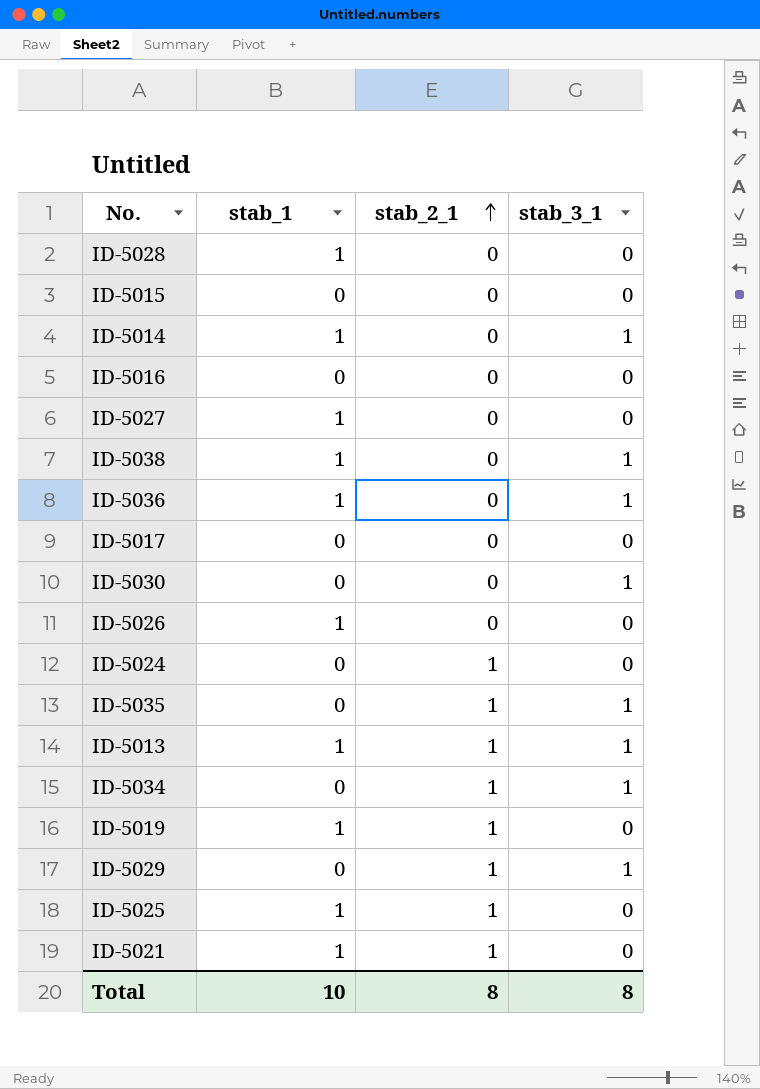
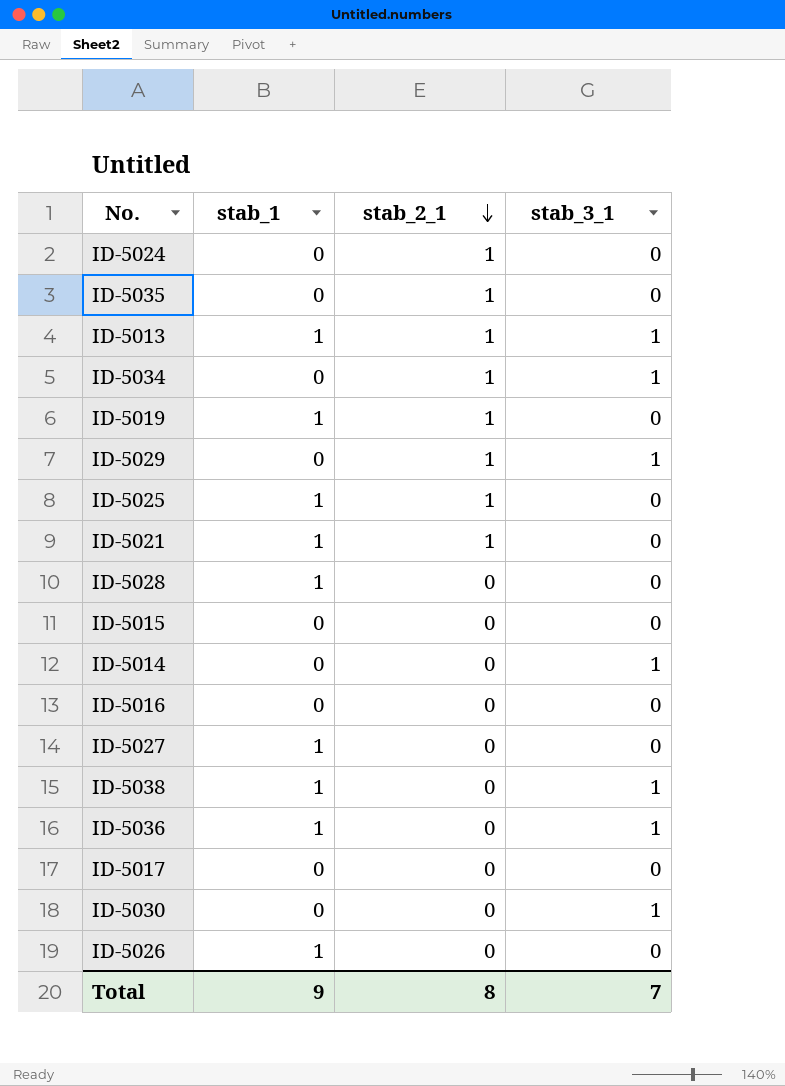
row order: stab_2_1 ascending -> stab_2_1 descending
ID-5035 | stab_3_1: 1 -> 0
ID-5014 | stab_1: 1 -> 0
Total | stab_1: 10 -> 9
Total | stab_3_1: 8 -> 7

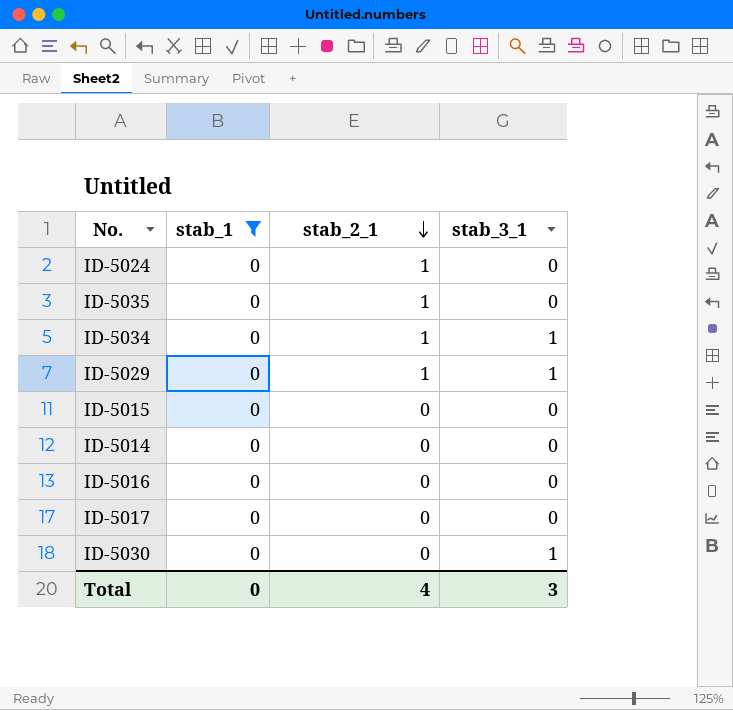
filter: none -> stab_1 = 0
ID-5014 | stab_3_1: 1 -> 0
Total | stab_1: 9 -> 0
Total | stab_2_1: 8 -> 4
Total | stab_3_1: 7 -> 3

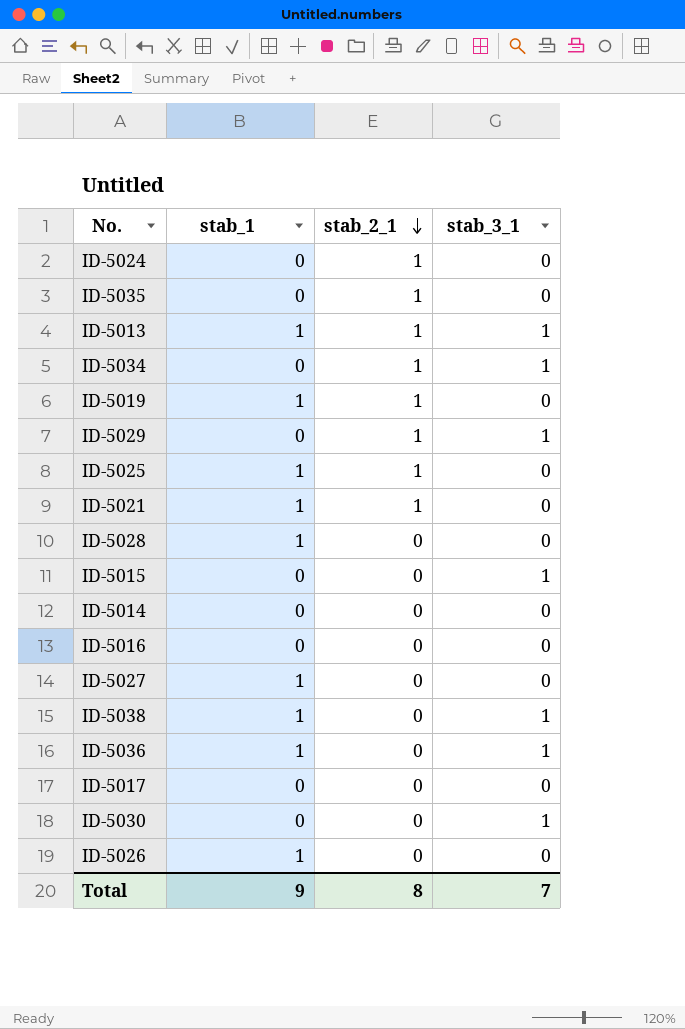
filter: stab_1 = 0 -> none
ID-5015 | stab_3_1: 0 -> 1
Total | stab_1: 0 -> 9
Total | stab_2_1: 4 -> 8
Total | stab_3_1: 3 -> 7

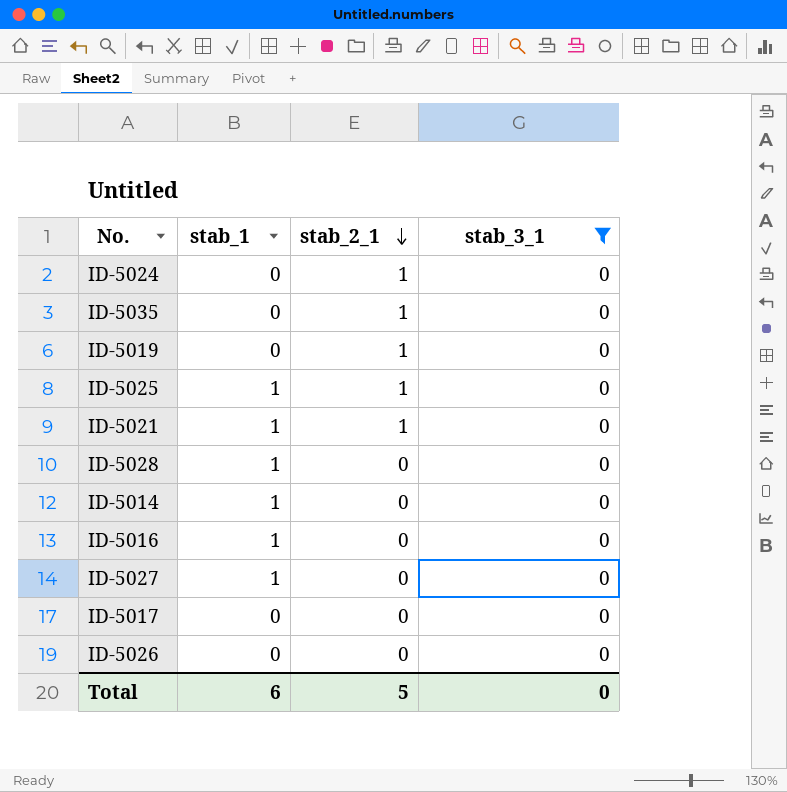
filter: none -> stab_3_1 = 0
ID-5019 | stab_1: 1 -> 0
ID-5014 | stab_1: 0 -> 1
ID-5016 | stab_1: 0 -> 1
ID-5026 | stab_1: 1 -> 0
Total | stab_1: 9 -> 6
Total | stab_2_1: 8 -> 5
Total | stab_3_1: 7 -> 0

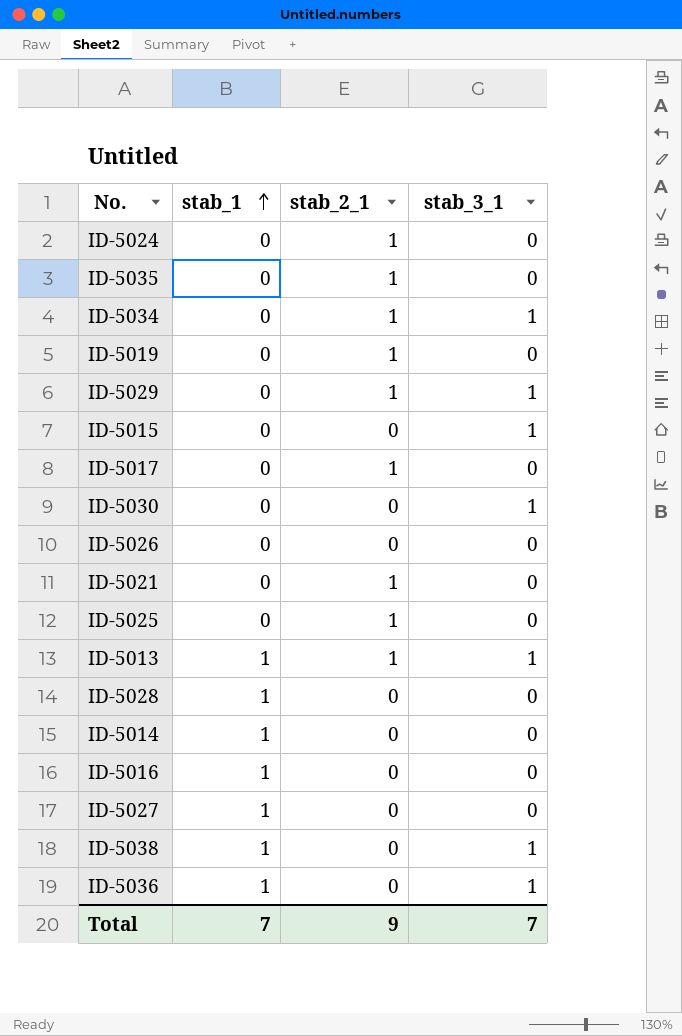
filter: stab_3_1 = 0 -> none
row order: stab_2_1 descending -> stab_1 ascending
ID-5017 | stab_2_1: 0 -> 1
ID-5021 | stab_1: 1 -> 0
ID-5025 | stab_1: 1 -> 0
Total | stab_1: 6 -> 7
Total | stab_2_1: 5 -> 9
Total | stab_3_1: 0 -> 7

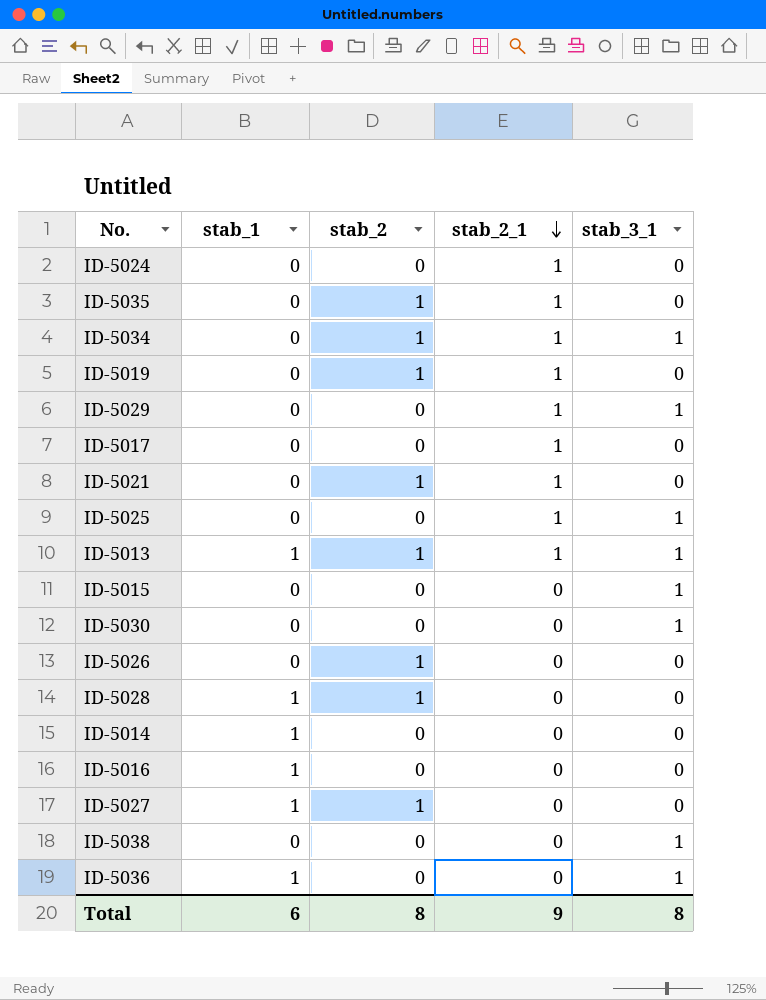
row order: stab_1 ascending -> stab_2_1 descending
column stab_2 | position: none -> 3
ID-5025 | stab_3_1: 0 -> 1
ID-5038 | stab_1: 1 -> 0
Total | stab_1: 7 -> 6
Total | stab_3_1: 7 -> 8

